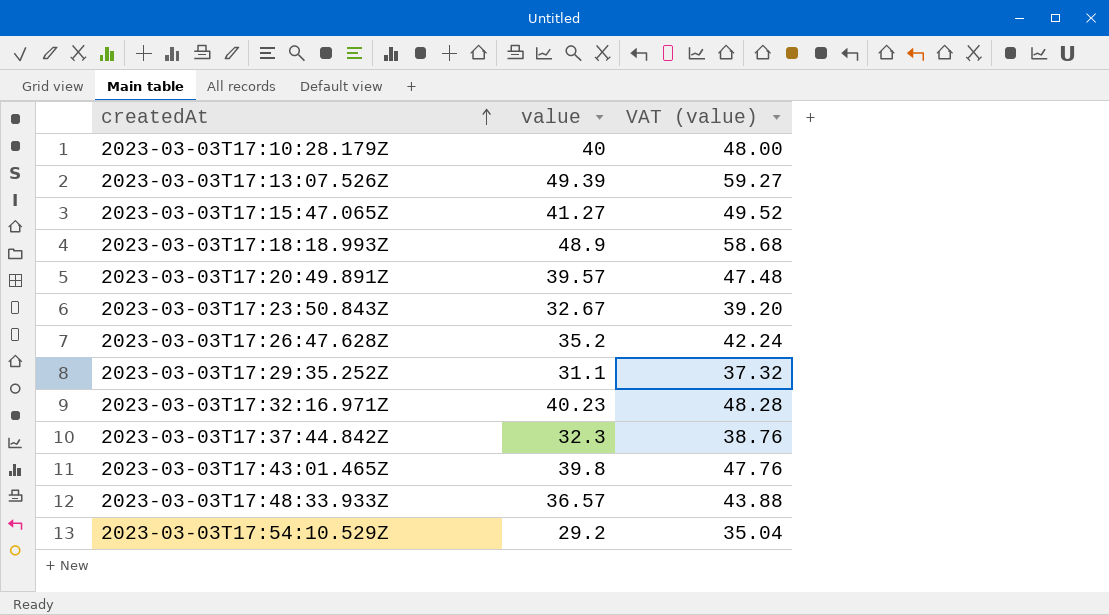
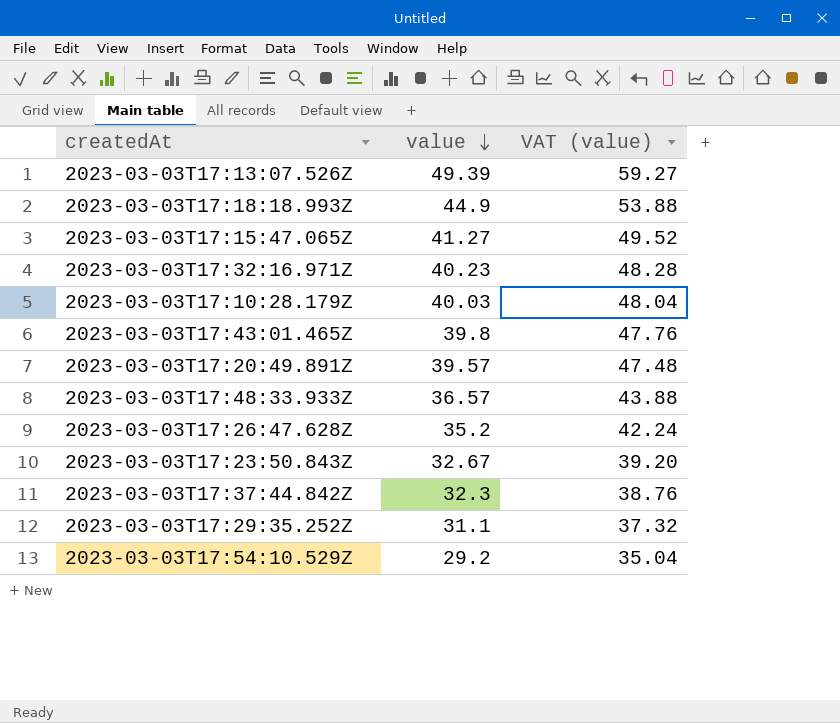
row order: createdAt ascending -> value descending
2023-03-03T17:18:18.993Z | value: 48.9 -> 44.9
2023-03-03T17:18:18.993Z | VAT (value): 58.68 -> 53.88
2023-03-03T17:10:28.179Z | value: 40 -> 40.03
2023-03-03T17:10:28.179Z | VAT (value): 48.00 -> 48.04

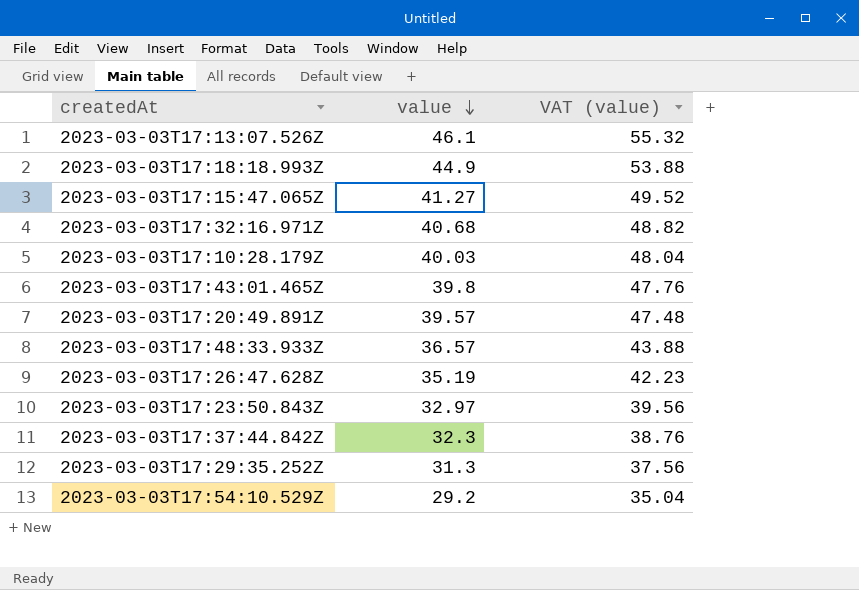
2023-03-03T17:13:07.526Z | value: 49.39 -> 46.1
2023-03-03T17:13:07.526Z | VAT (value): 59.27 -> 55.32
2023-03-03T17:32:16.971Z | value: 40.23 -> 40.68
2023-03-03T17:32:16.971Z | VAT (value): 48.28 -> 48.82
2023-03-03T17:26:47.628Z | value: 35.2 -> 35.19
2023-03-03T17:26:47.628Z | VAT (value): 42.24 -> 42.23
2023-03-03T17:23:50.843Z | value: 32.67 -> 32.97
2023-03-03T17:23:50.843Z | VAT (value): 39.20 -> 39.56
2023-03-03T17:29:35.252Z | value: 31.1 -> 31.3
2023-03-03T17:29:35.252Z | VAT (value): 37.32 -> 37.56

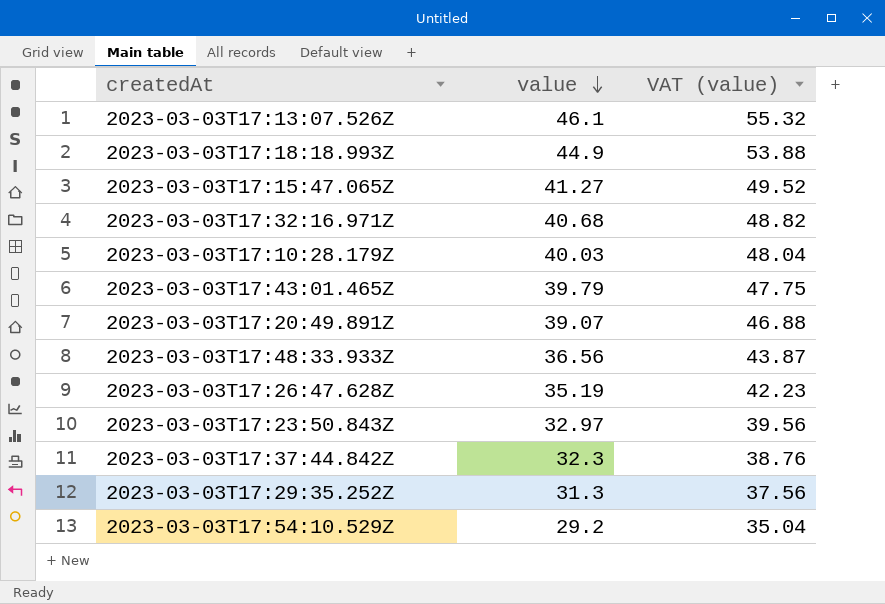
2023-03-03T17:43:01.465Z | value: 39.8 -> 39.79
2023-03-03T17:43:01.465Z | VAT (value): 47.76 -> 47.75
2023-03-03T17:20:49.891Z | value: 39.57 -> 39.07
2023-03-03T17:20:49.891Z | VAT (value): 47.48 -> 46.88
2023-03-03T17:48:33.933Z | value: 36.57 -> 36.56
2023-03-03T17:48:33.933Z | VAT (value): 43.88 -> 43.87

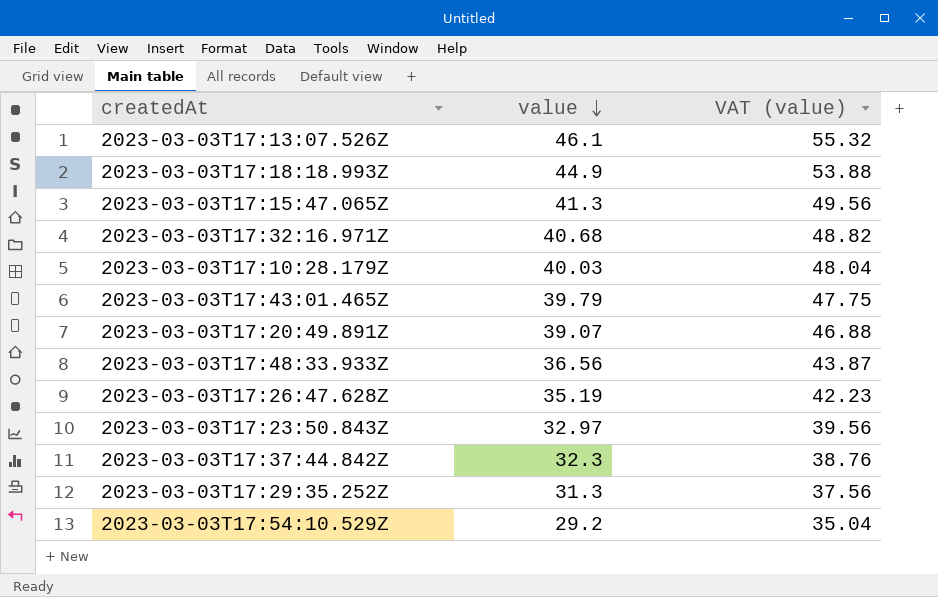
2023-03-03T17:15:47.065Z | value: 41.27 -> 41.3
2023-03-03T17:15:47.065Z | VAT (value): 49.52 -> 49.56

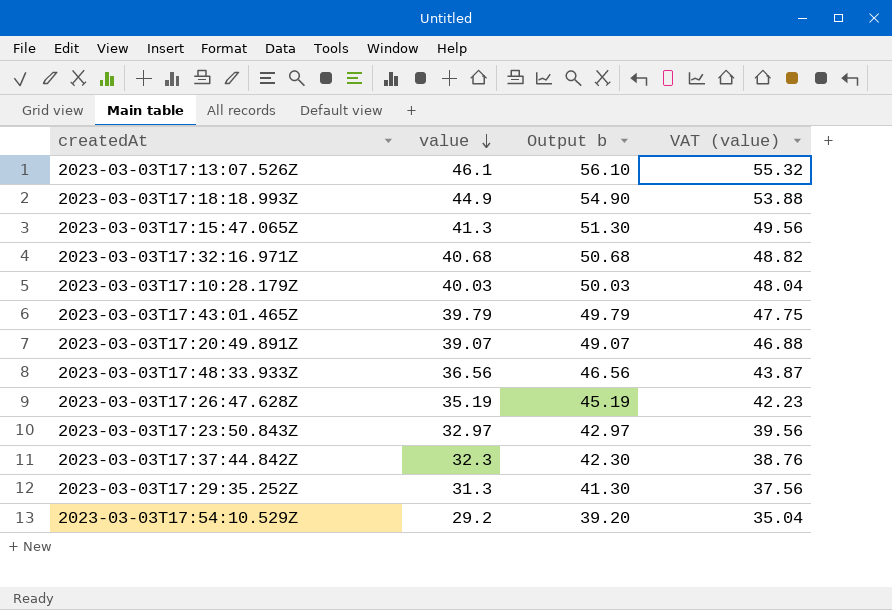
column Output b | formula: none -> [value] + 10

